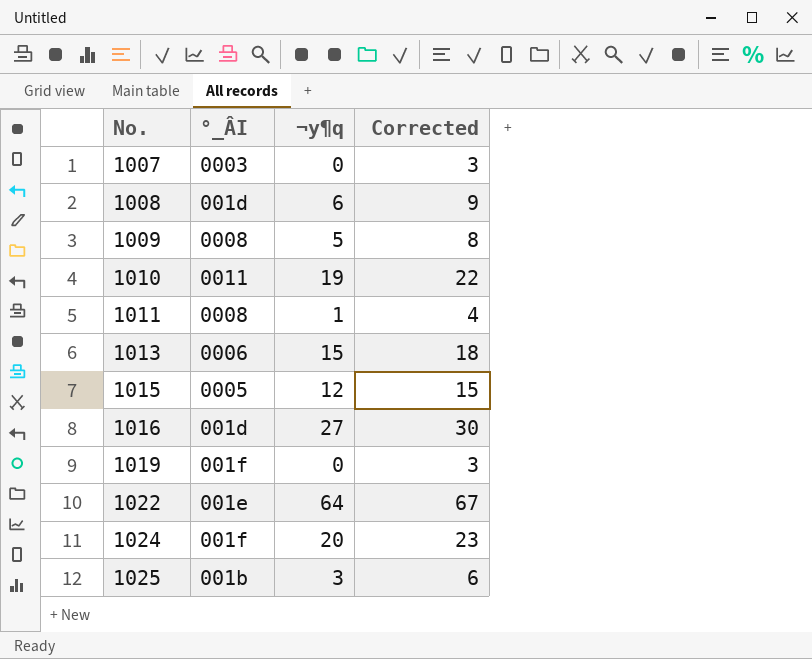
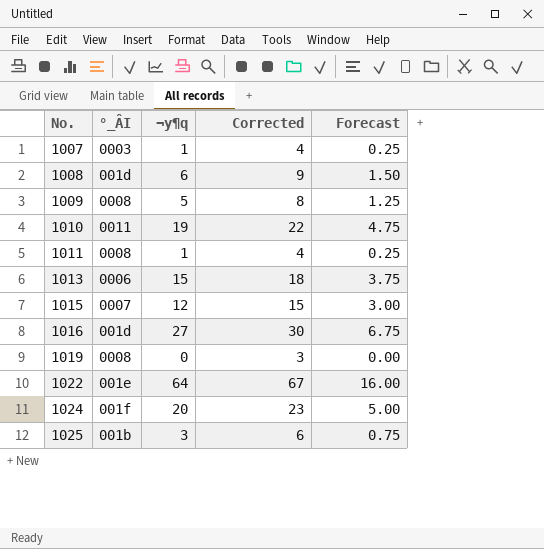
column Forecast | formula: none -> [¬y¶q] * 0.25
1007 | ¬y¶q: 0 -> 1
1007 | Corrected: 3 -> 4
1015 | °_ÂI: 0005 -> 0007
1019 | °_ÂI: 001f -> 0008

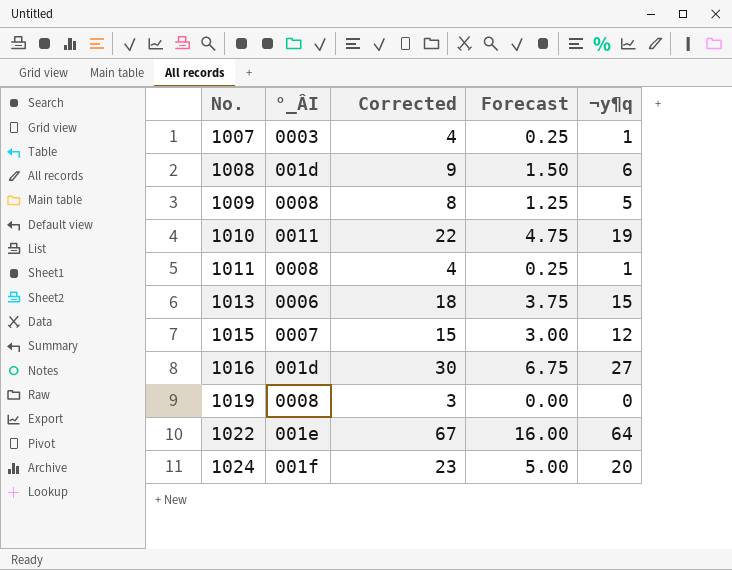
column ¬y¶q | position: 3 -> 5
row 1025: 001b | 3 | 6 | 0.75 -> none

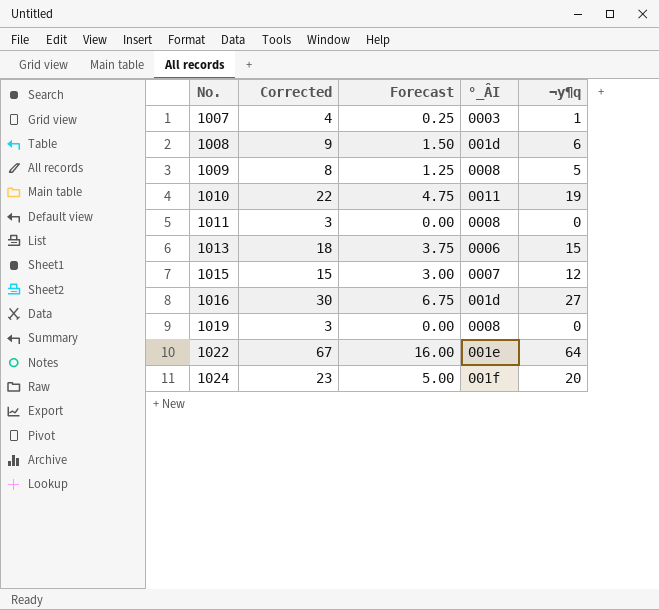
column °_ÂI | position: 2 -> 4
1011 | Corrected: 4 -> 3
1011 | Forecast: 0.25 -> 0.00
1011 | ¬y¶q: 1 -> 0

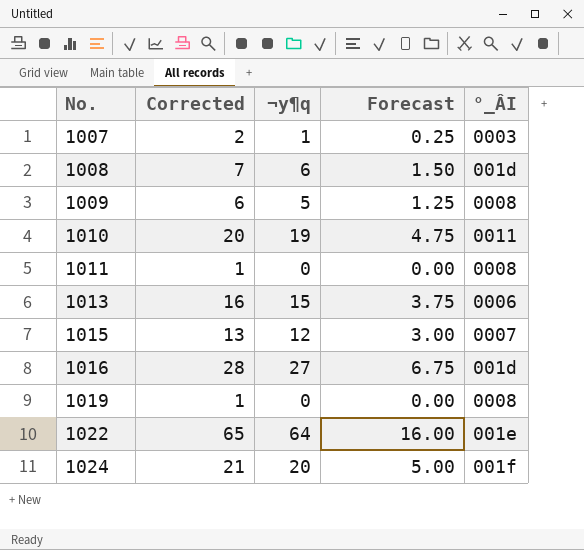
column Corrected | formula: [¬y¶q] + 3 -> [¬y¶q] + 1
column ¬y¶q | position: 5 -> 3

